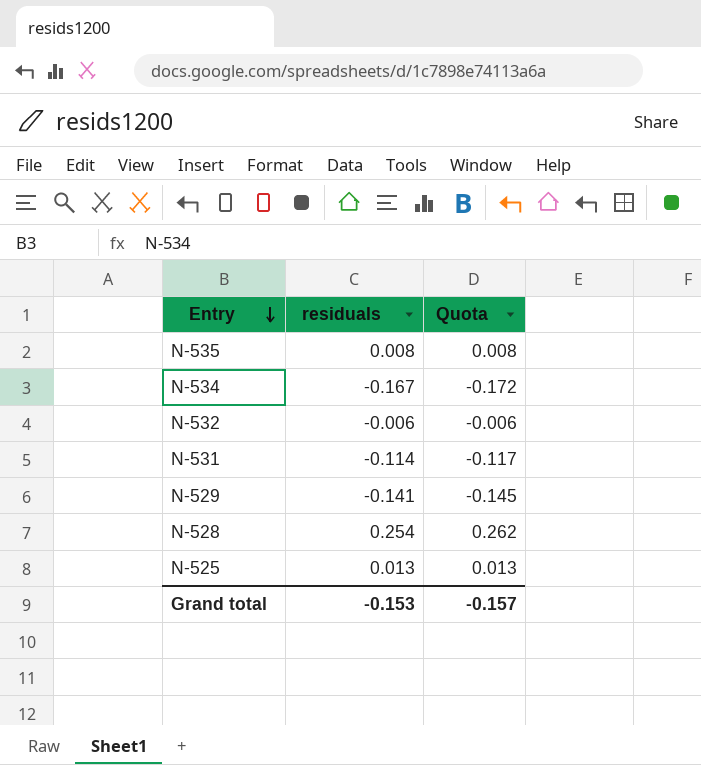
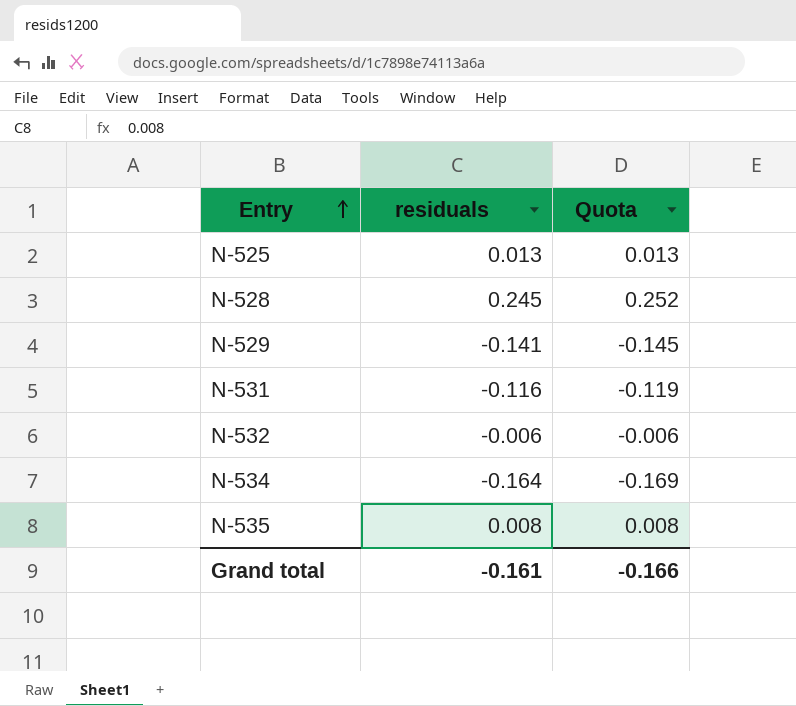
row order: Entry descending -> Entry ascending
N-528 | residuals: 0.254 -> 0.245
N-528 | Quota: 0.262 -> 0.252
N-531 | residuals: -0.114 -> -0.116
N-531 | Quota: -0.117 -> -0.119
N-534 | residuals: -0.167 -> -0.164
N-534 | Quota: -0.172 -> -0.169
Grand total | residuals: -0.153 -> -0.161
Grand total | Quota: -0.157 -> -0.166

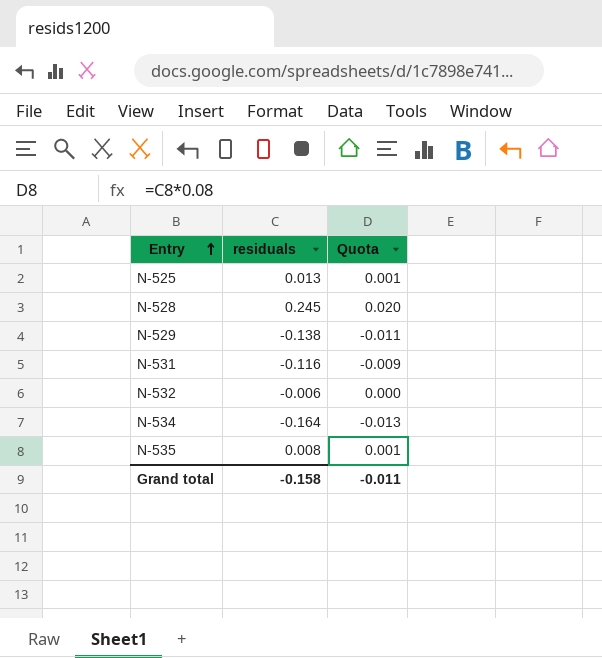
column Quota | formula: [residuals] * 1.03 -> [residuals] * 0.08
N-529 | residuals: -0.141 -> -0.138
Grand total | residuals: -0.161 -> -0.158
Grand total | Quota: -0.166 -> -0.011

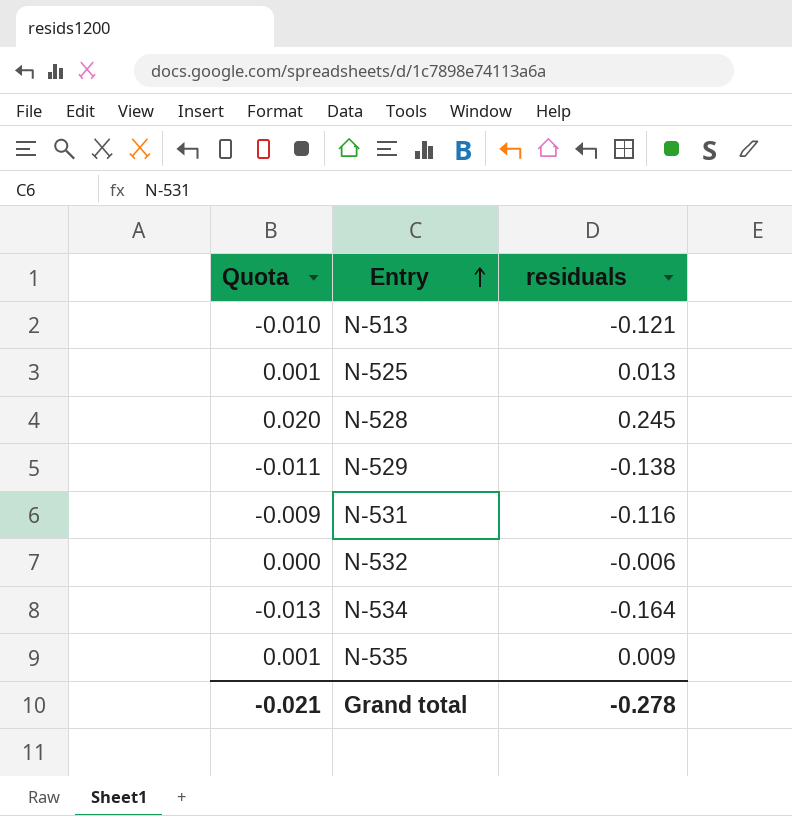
column Quota | position: 3 -> 1
row N-513: none -> -0.010 | -0.121
N-535 | residuals: 0.008 -> 0.009
Grand total | Quota: -0.011 -> -0.021
Grand total | residuals: -0.158 -> -0.278

